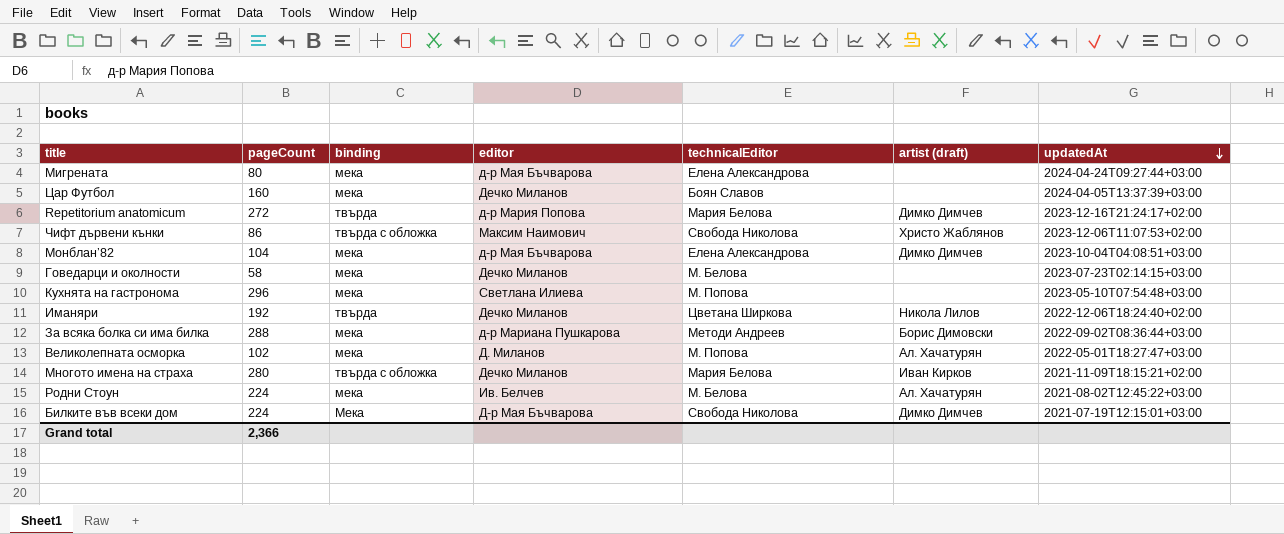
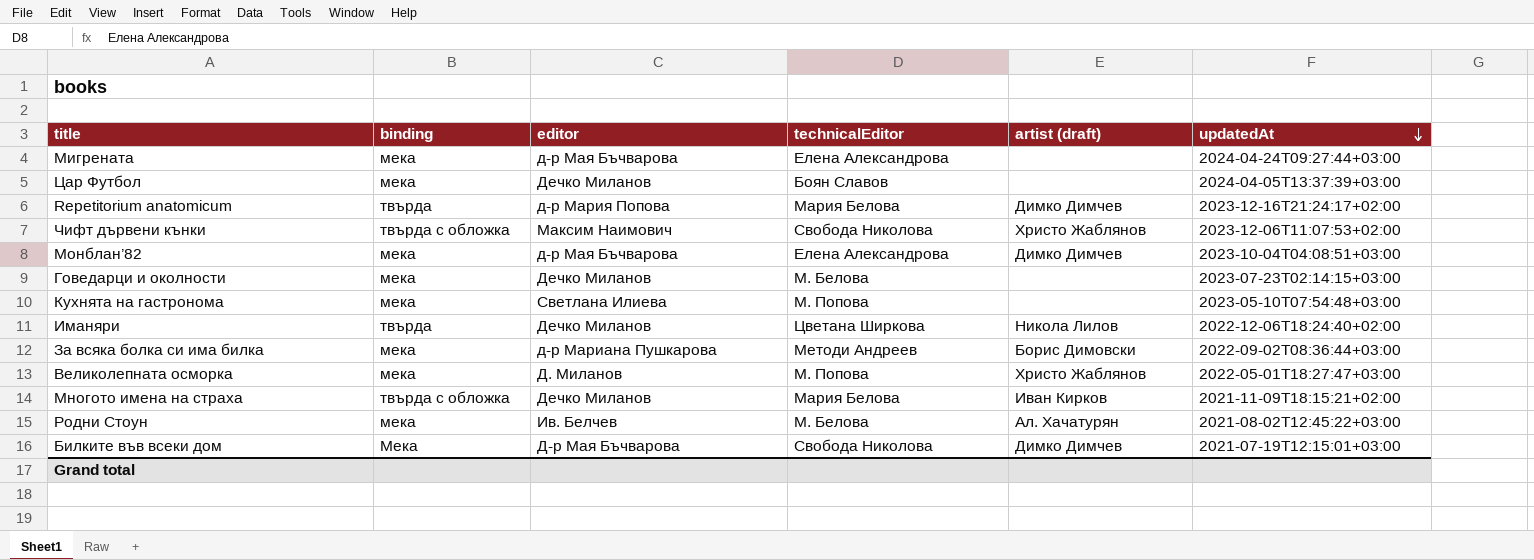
column pageCount | position: 2 -> none
Великолепната осморка | artist (draft): Ал. Хачатурян -> Христо Жаблянов

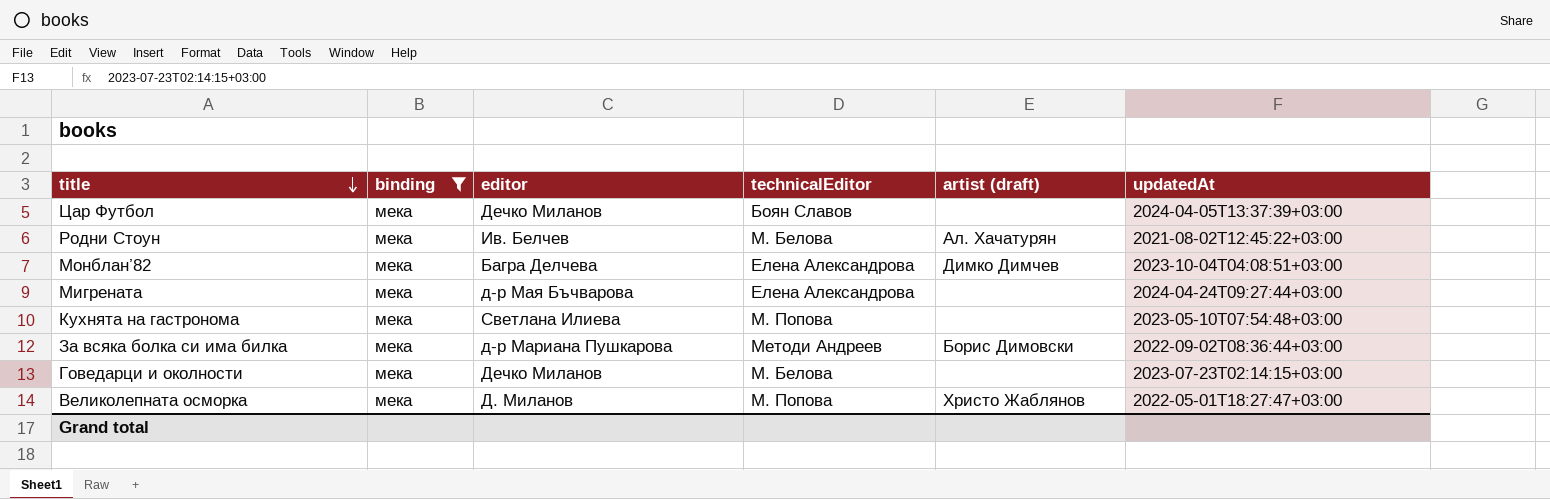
filter: none -> binding = мека
row order: updatedAt descending -> title descending
Монблан’82 | editor: д-р Мая Бъчварова -> Багра Делчева

